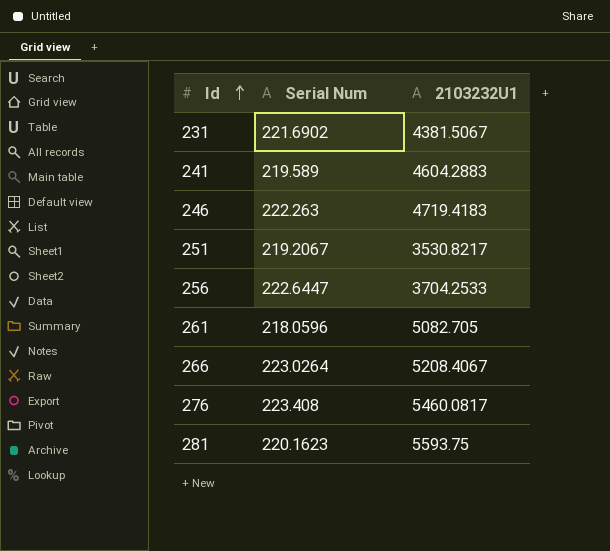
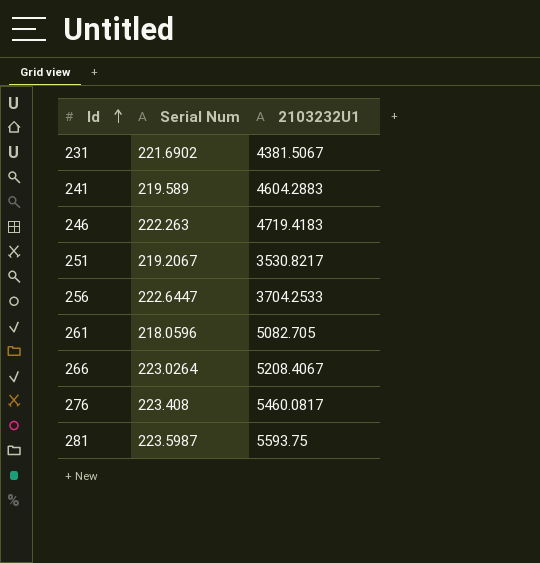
281 | Serial Num: 220.1623 -> 223.5987

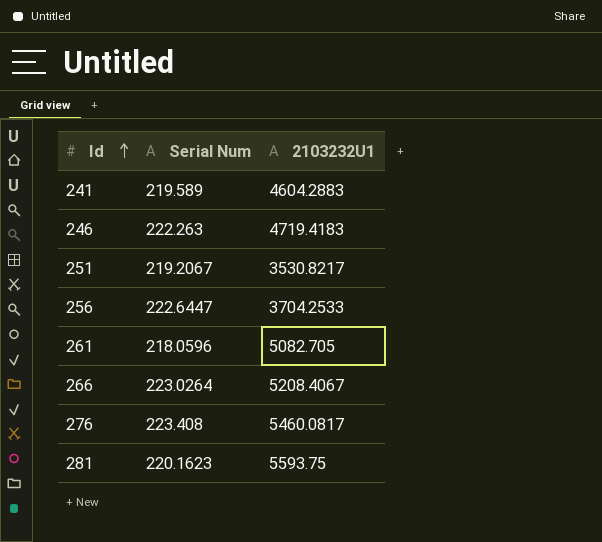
row 231: 221.6902 | 4381.5067 -> none
281 | Serial Num: 223.5987 -> 220.1623

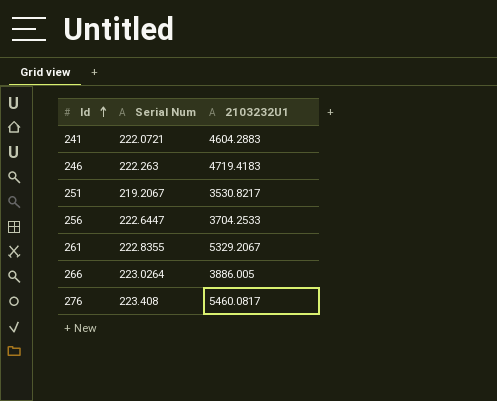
row 281: 220.1623 | 5593.75 -> none
241 | Serial Num: 219.589 -> 222.0721
261 | Serial Num: 218.0596 -> 222.8355
261 | 2103232U1: 5082.705 -> 5329.2067
266 | 2103232U1: 5208.4067 -> 3886.005

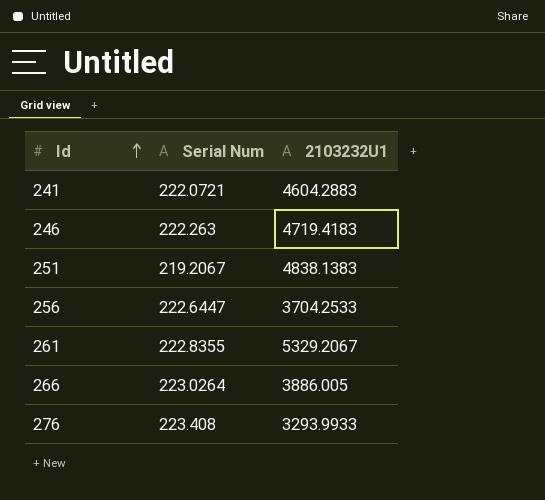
251 | 2103232U1: 3530.8217 -> 4838.1383
276 | 2103232U1: 5460.0817 -> 3293.9933

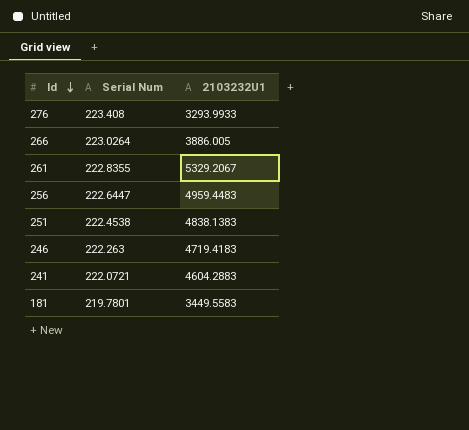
row order: Id ascending -> Id descending
256 | 2103232U1: 3704.2533 -> 4959.4483
251 | Serial Num: 219.2067 -> 222.4538
row 181: none -> 219.7801 | 3449.5583

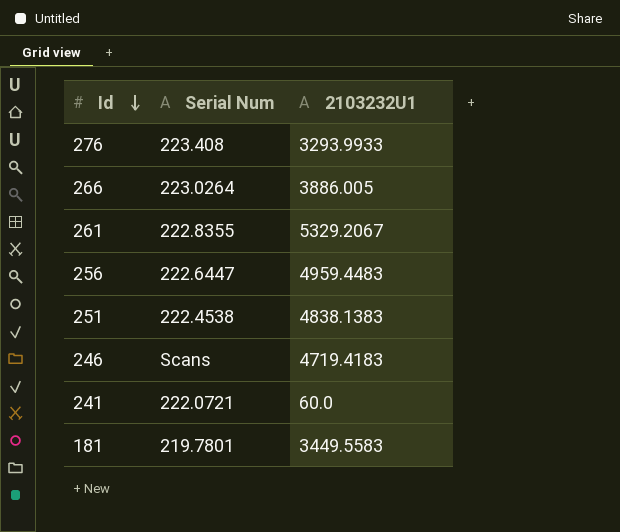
246 | Serial Num: 222.263 -> Scans
241 | 2103232U1: 4604.2883 -> 60.0

